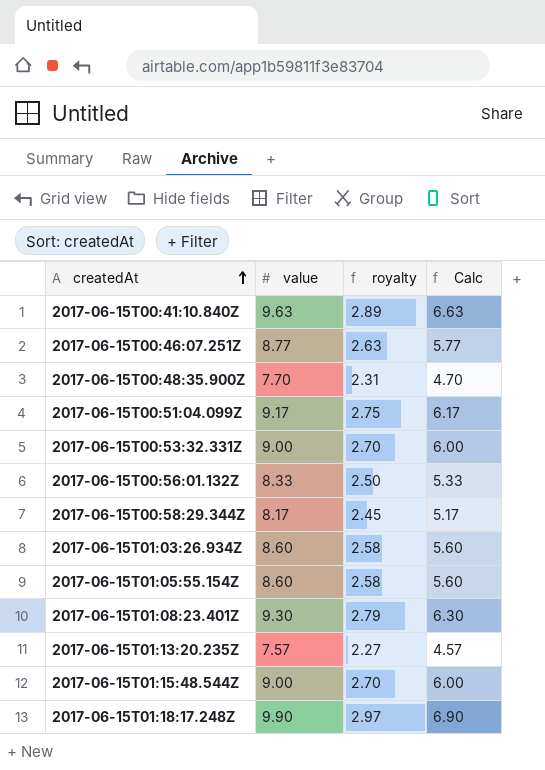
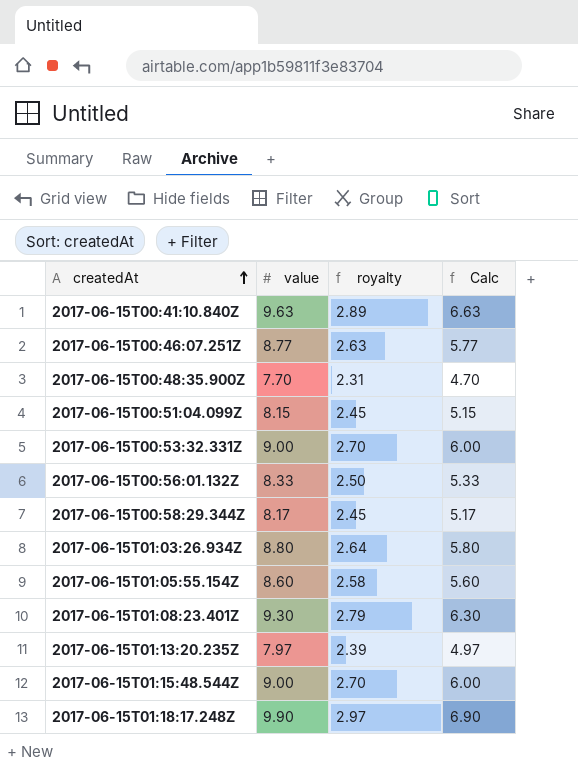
2017-06-15T00:51:04.099Z | value: 9.17 -> 8.15
2017-06-15T00:51:04.099Z | royalty: 2.75 -> 2.45
2017-06-15T00:51:04.099Z | Calc: 6.17 -> 5.15
2017-06-15T01:03:26.934Z | value: 8.60 -> 8.80
2017-06-15T01:03:26.934Z | royalty: 2.58 -> 2.64
2017-06-15T01:03:26.934Z | Calc: 5.60 -> 5.80
2017-06-15T01:13:20.235Z | value: 7.57 -> 7.97
2017-06-15T01:13:20.235Z | royalty: 2.27 -> 2.39
2017-06-15T01:13:20.235Z | Calc: 4.57 -> 4.97

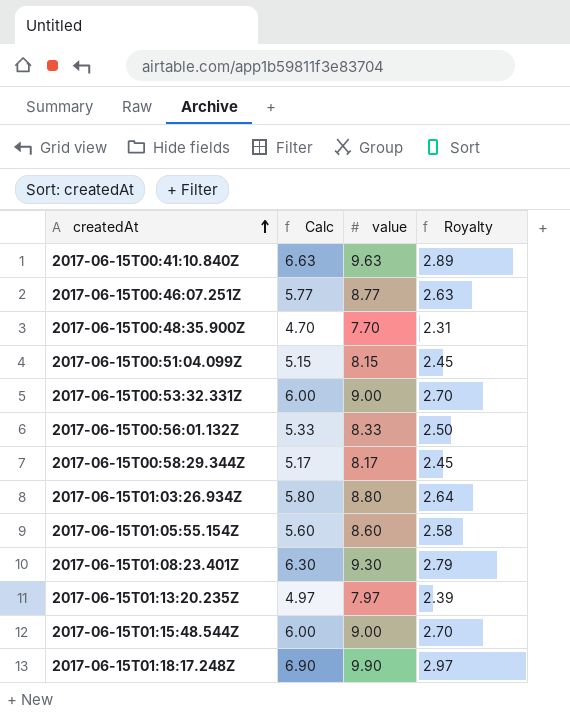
column Calc | position: 4 -> 2
column name: royalty -> Royalty

